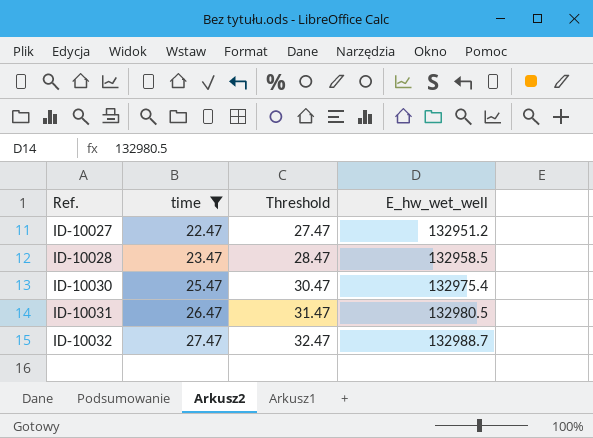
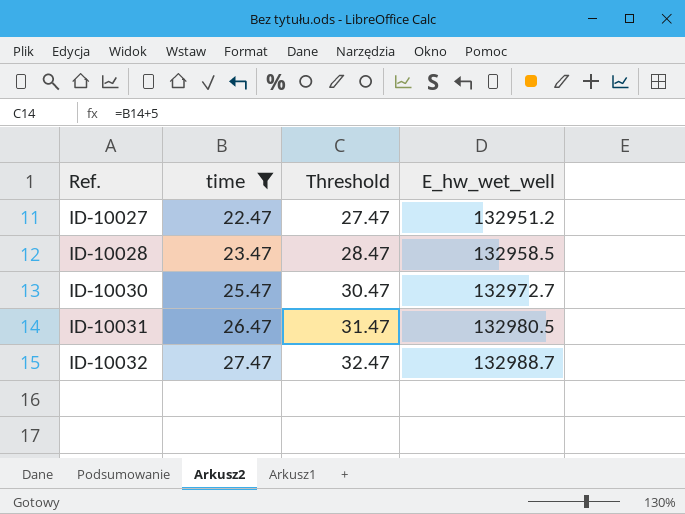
ID-10030 | E_hw_wet_well: 132975.4 -> 132972.7

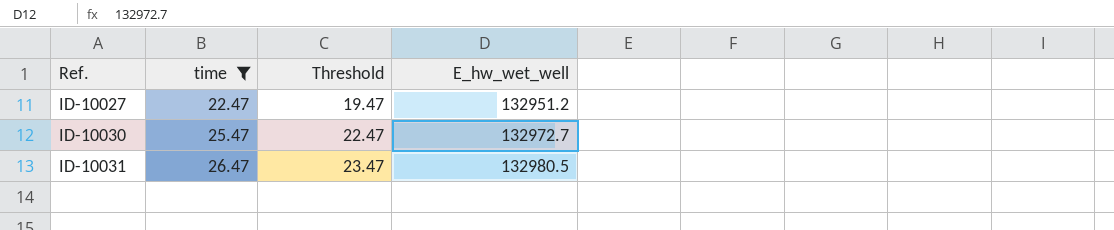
column Threshold | formula: [time] + 5 -> [time] - 3
row ID-10028: 23.47 | 28.47 | 132958.5 -> none
row ID-10032: 27.47 | 32.47 | 132988.7 -> none

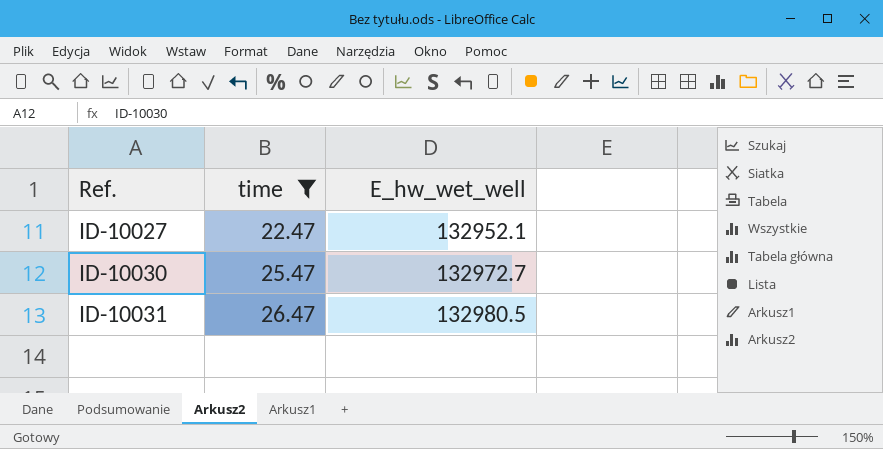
column Threshold | formula: [time] - 3 -> none
ID-10027 | E_hw_wet_well: 132951.2 -> 132952.1

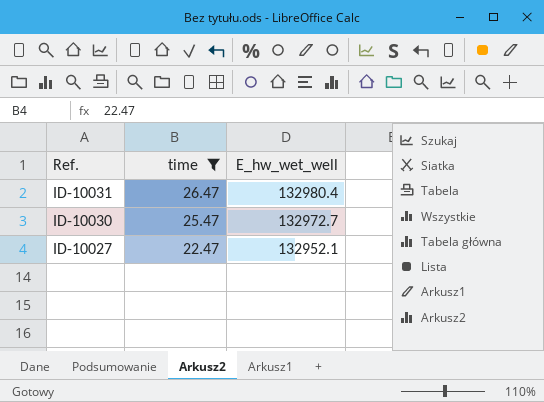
row order: Ref. ascending -> Ref. descending
ID-10031 | E_hw_wet_well: 132980.5 -> 132980.4

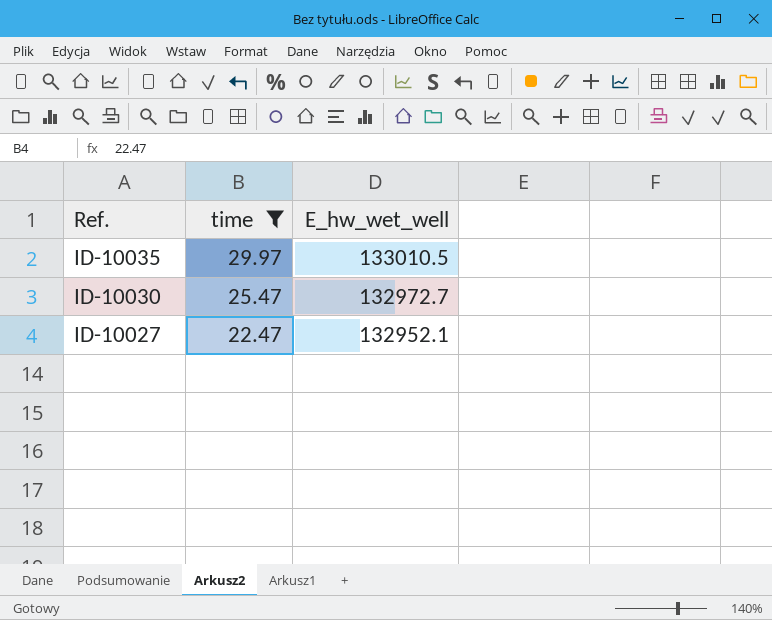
row ID-10031: 26.47 | 132980.4 -> none
row ID-10035: none -> 29.97 | 133010.5

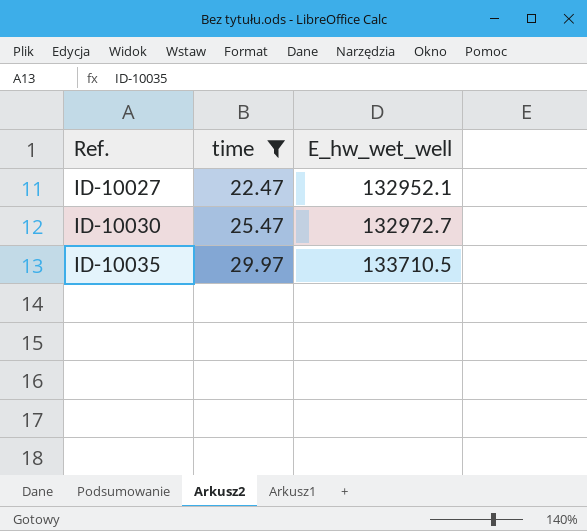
row order: Ref. descending -> Ref. ascending
ID-10035 | E_hw_wet_well: 133010.5 -> 133710.5

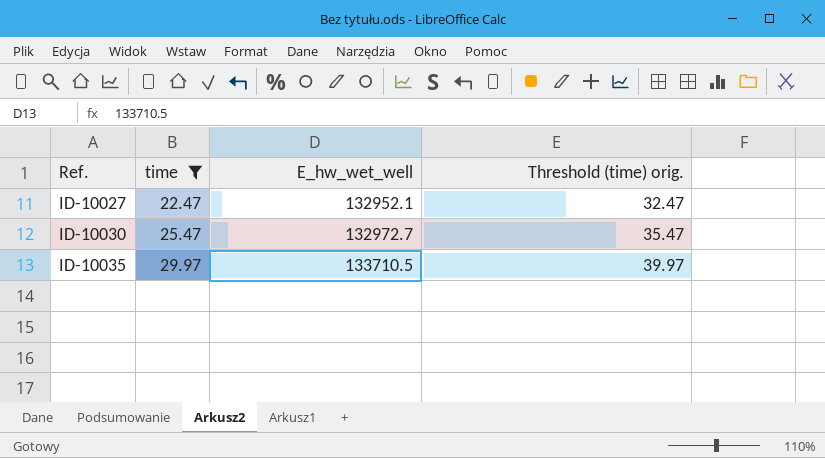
column Threshold (time) orig. | formula: none -> [time] + 10

